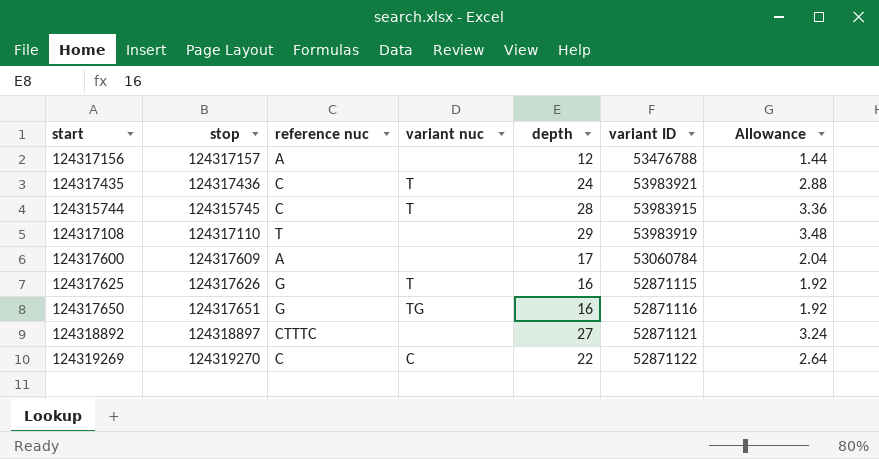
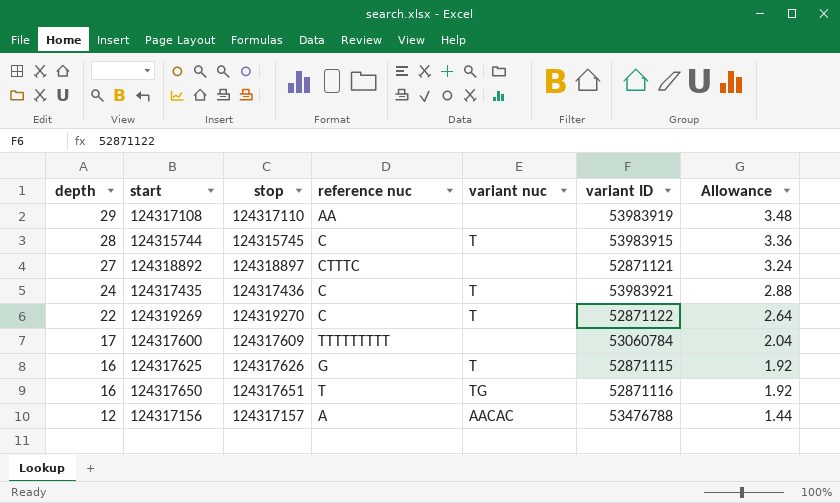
row order: none -> depth descending
column depth | position: 5 -> 1
124317108 | reference nuc: T -> AA
124319269 | variant nuc: C -> T
124317600 | reference nuc: A -> TTTTTTTTT
124317650 | reference nuc: G -> T
124317156 | variant nuc: none -> AACAC

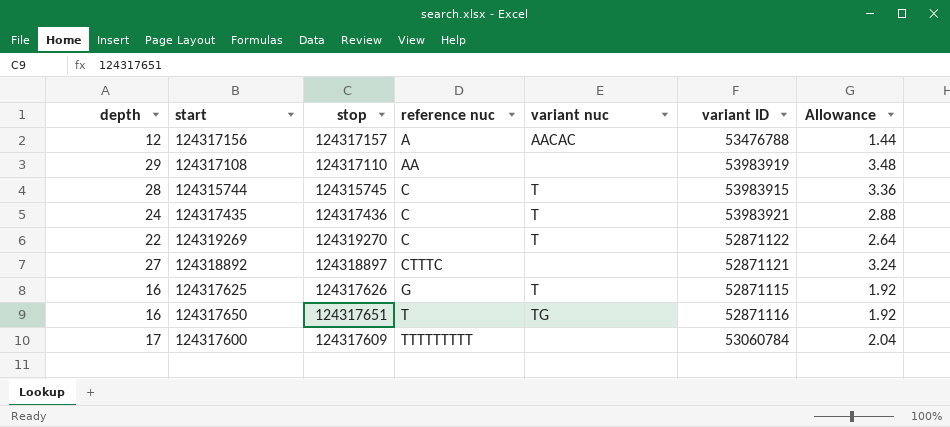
row order: depth descending -> reference nuc ascending

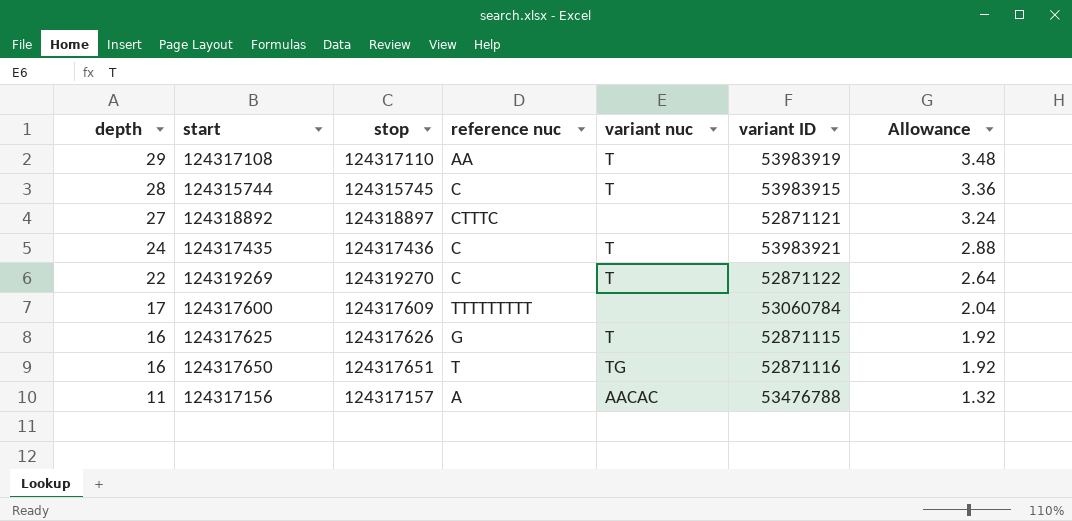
row order: reference nuc ascending -> depth descending
124317108 | variant nuc: none -> T
124317156 | depth: 12 -> 11
124317156 | Allowance: 1.44 -> 1.32

